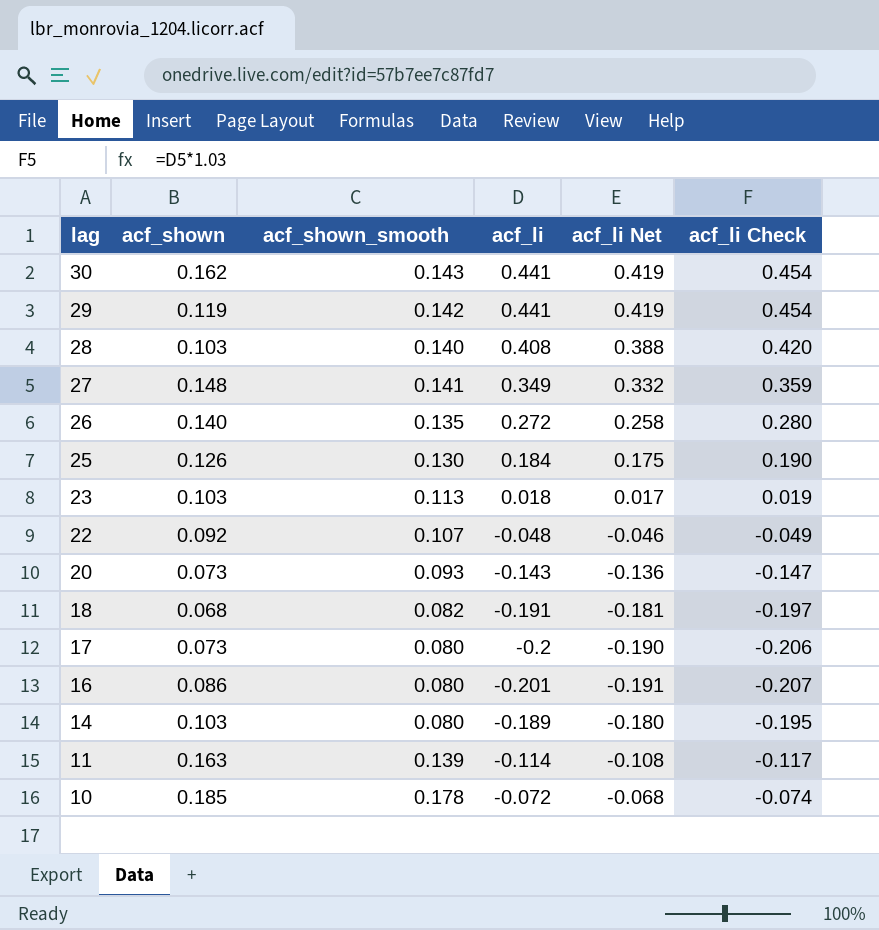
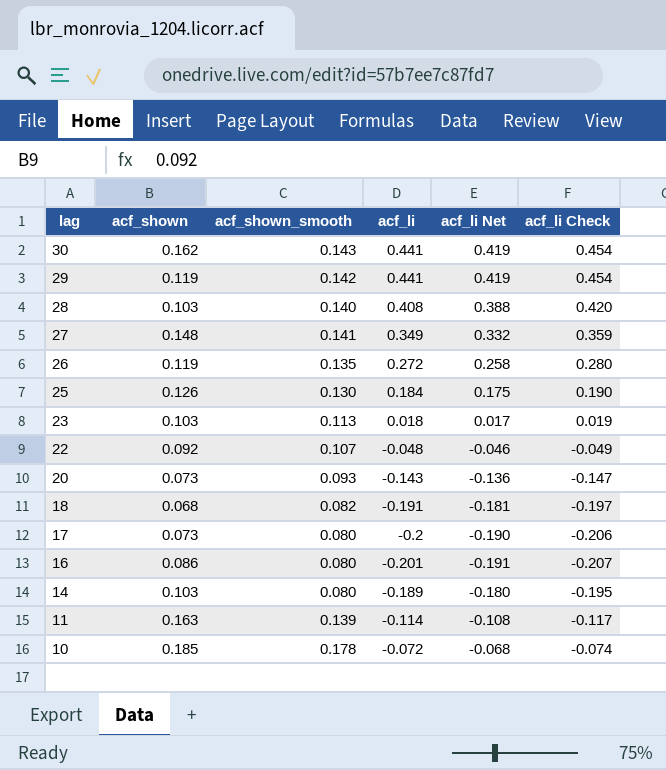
26 | acf_shown: 0.140 -> 0.119

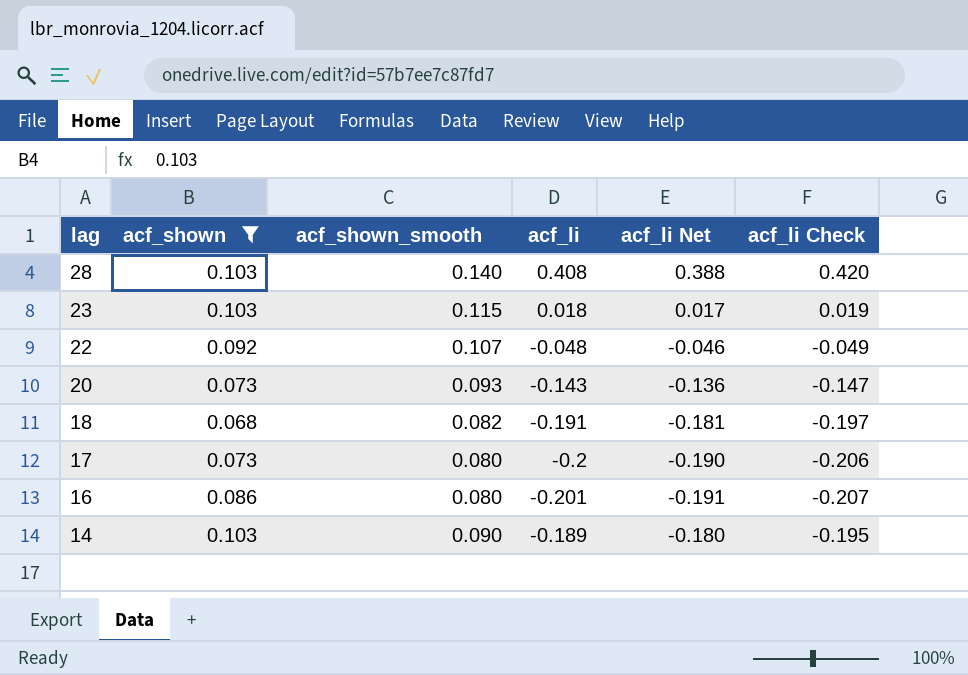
filter: none -> acf_shown <= 0.103
23 | acf_shown_smooth: 0.113 -> 0.115
14 | acf_shown_smooth: 0.080 -> 0.090

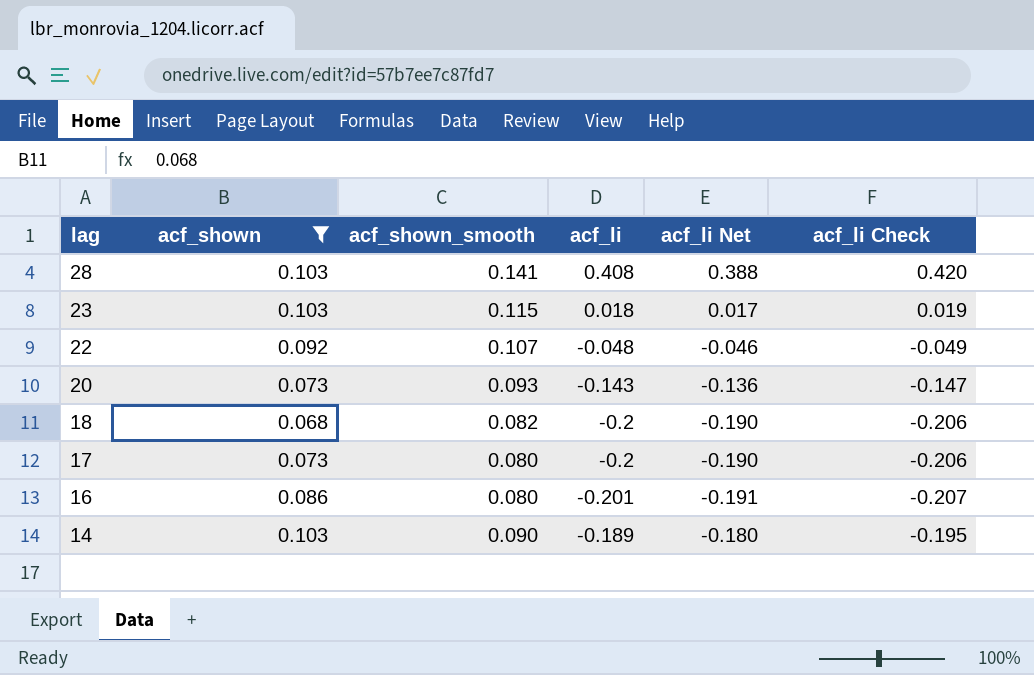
28 | acf_shown_smooth: 0.140 -> 0.141
18 | acf_li: -0.191 -> -0.2
18 | acf_li Net: -0.181 -> -0.190
18 | acf_li Check: -0.197 -> -0.206

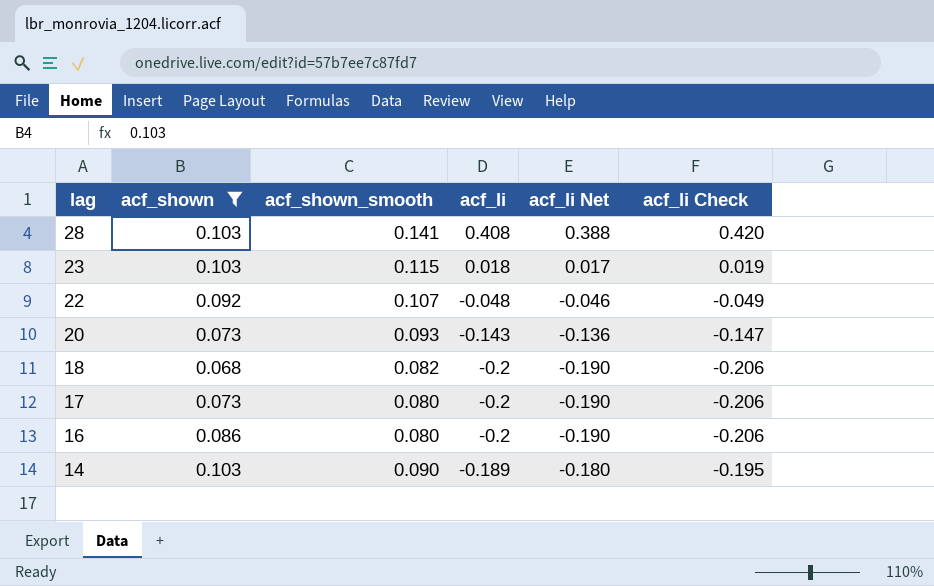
16 | acf_li: -0.201 -> -0.2
16 | acf_li Net: -0.191 -> -0.190
16 | acf_li Check: -0.207 -> -0.206

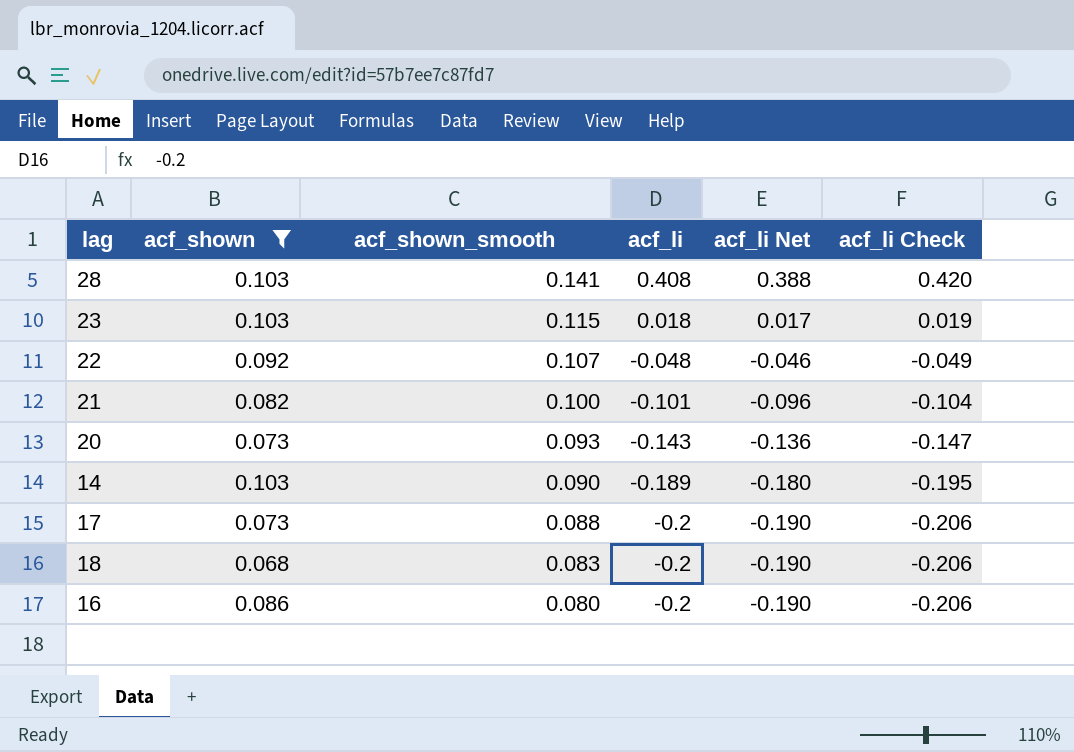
row order: lag descending -> acf_shown_smooth descending
row 21: none -> 0.082 | 0.100 | -0.101 | -0.096 | -0.104
17 | acf_shown_smooth: 0.080 -> 0.088
18 | acf_shown_smooth: 0.082 -> 0.083

